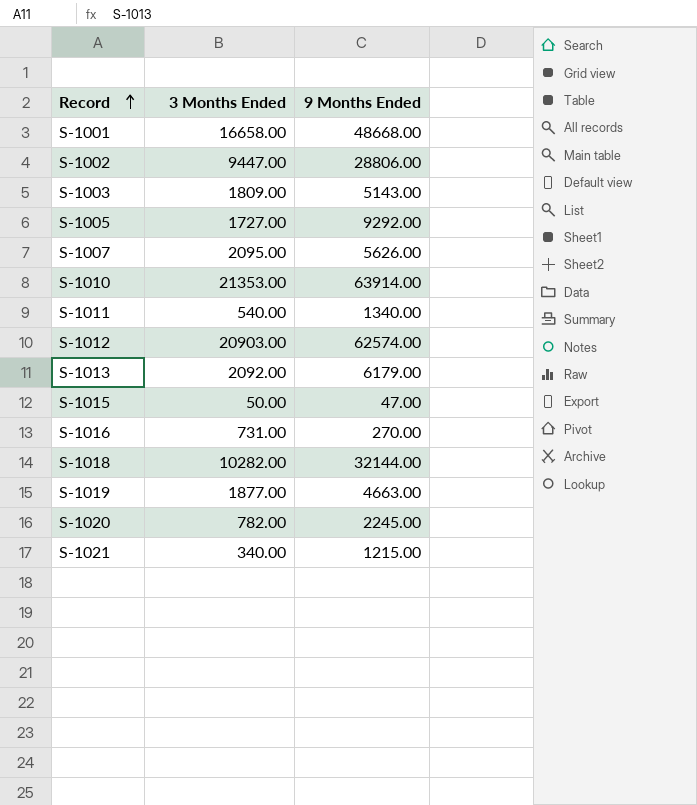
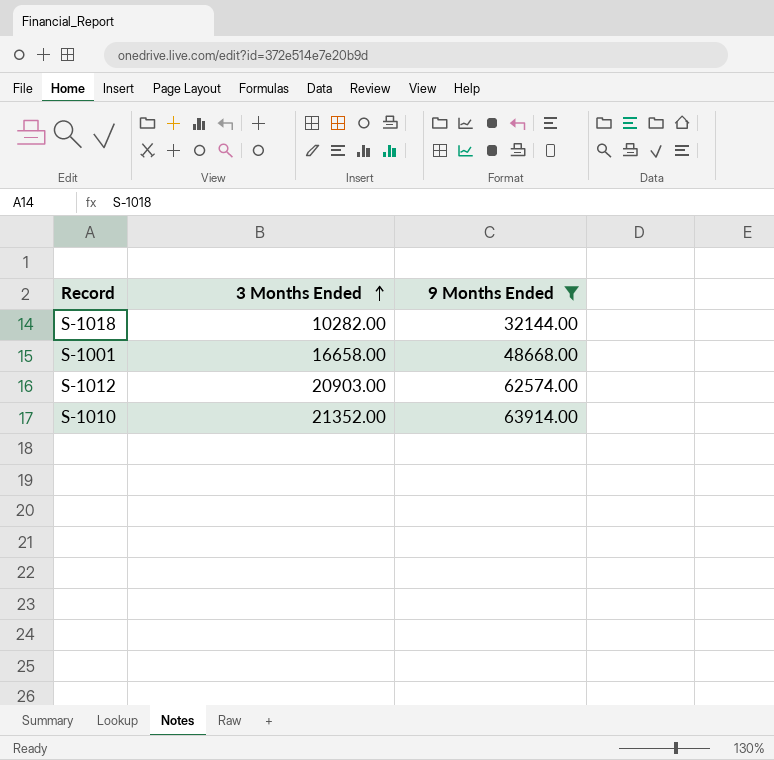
filter: none -> 9 Months Ended >= 32144.00
row order: Record ascending -> 3 Months Ended ascending
S-1010 | 3 Months Ended: 21353.00 -> 21352.00

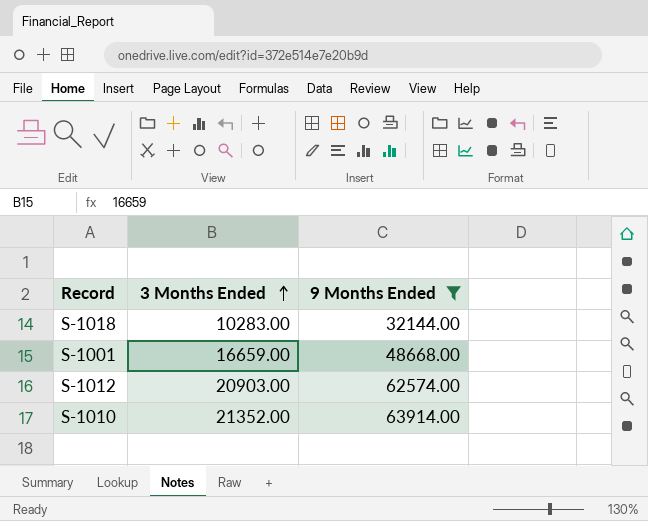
S-1018 | 3 Months Ended: 10282.00 -> 10283.00
S-1001 | 3 Months Ended: 16658.00 -> 16659.00

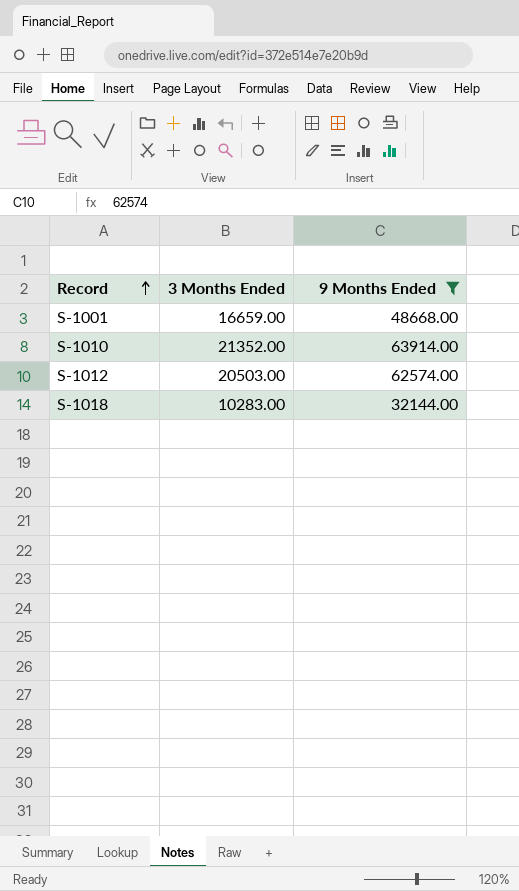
row order: 3 Months Ended ascending -> Record ascending
S-1012 | 3 Months Ended: 20903.00 -> 20503.00

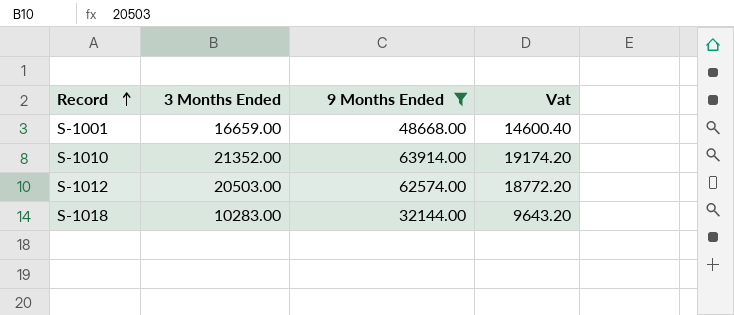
column Vat | formula: none -> [9 Months Ended] * 0.3

